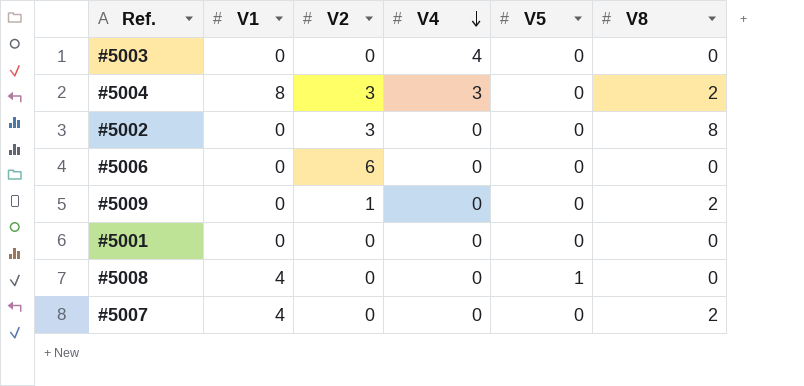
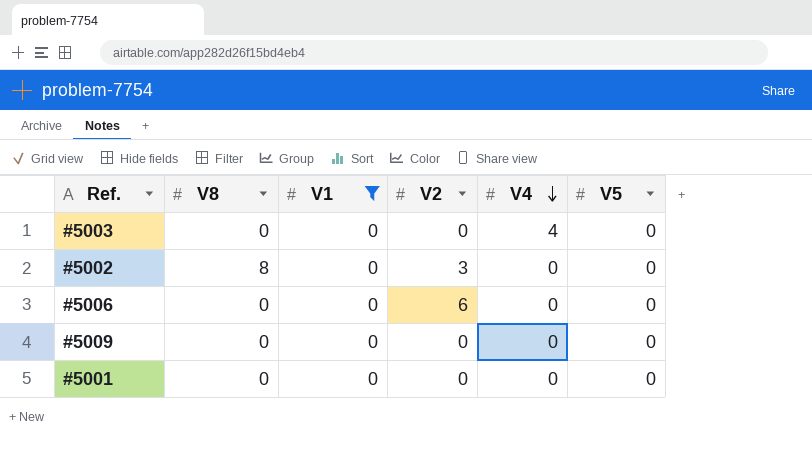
filter: none -> V1 = 0
column V8 | position: 6 -> 2
#5009 | V8: 2 -> 0
#5009 | V2: 1 -> 0

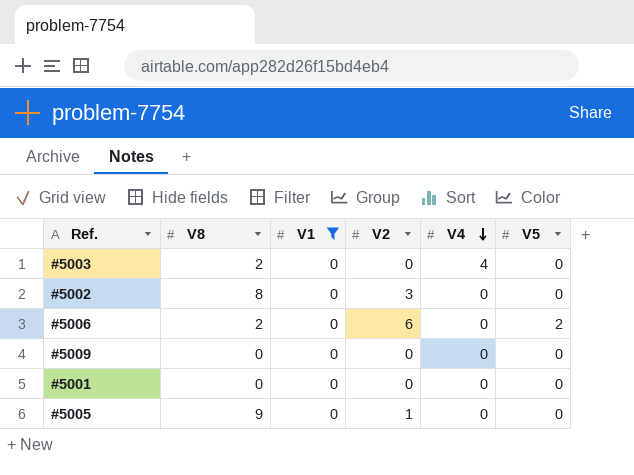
#5003 | V8: 0 -> 2
#5006 | V8: 0 -> 2
#5006 | V5: 0 -> 2
row #5005: none -> 9 | 0 | 1 | 0 | 0

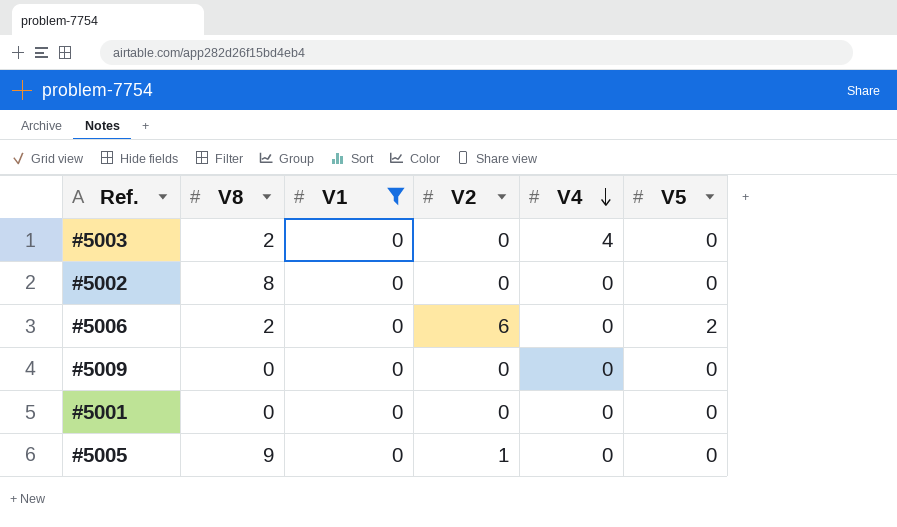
#5002 | V2: 3 -> 0

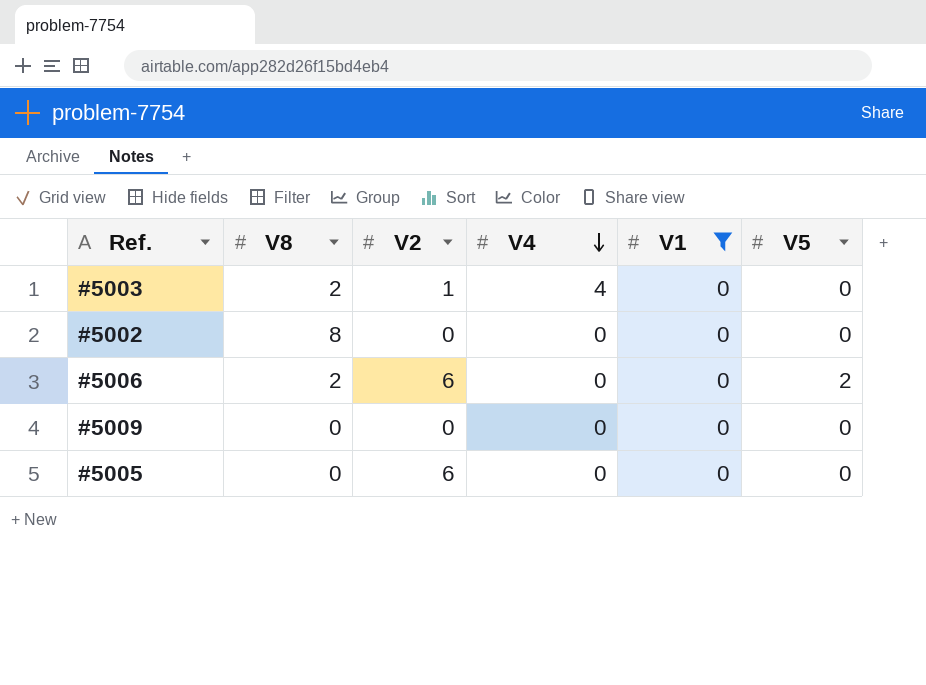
column V1 | position: 3 -> 5
row #5001: 0 | 0 | 0 | 0 | 0 -> none
#5003 | V2: 0 -> 1
#5005 | V8: 9 -> 0
#5005 | V2: 1 -> 6

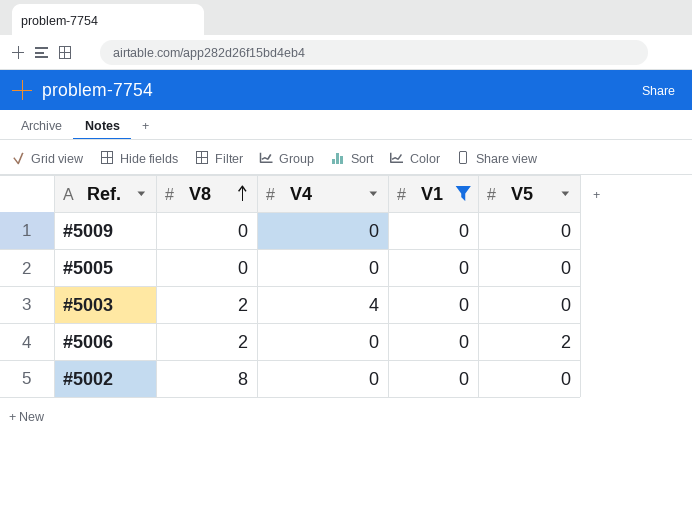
row order: V4 descending -> V8 ascending
column V2 | position: 3 -> none

